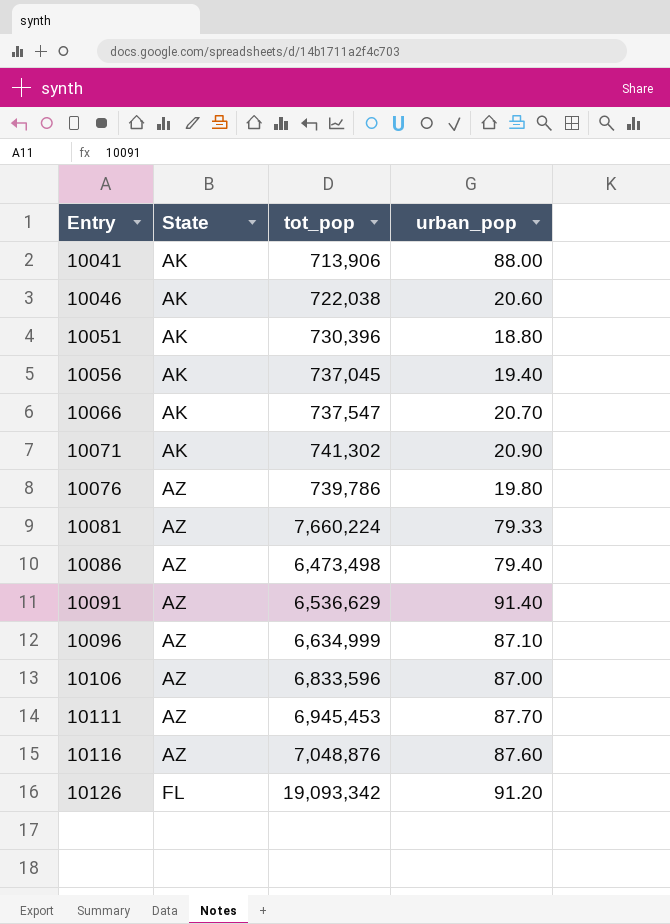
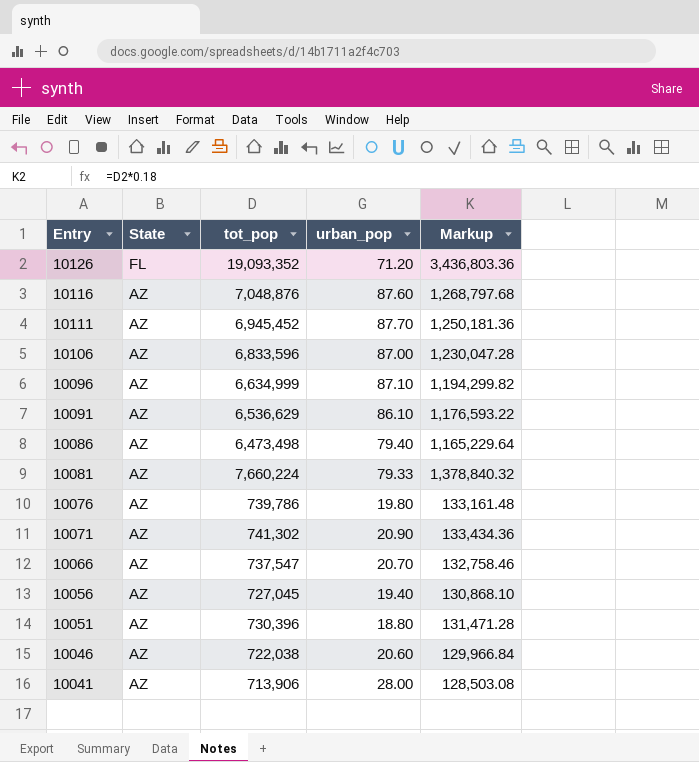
row order: Entry ascending -> Entry descending
column Markup | formula: none -> [tot_pop] * 0.18
10126 | tot_pop: 19,093,342 -> 19,093,352
10126 | urban_pop: 91.20 -> 71.20
10111 | tot_pop: 6,945,453 -> 6,945,452
10091 | urban_pop: 91.40 -> 86.10
10071 | State: AK -> AZ
10066 | State: AK -> AZ
10056 | State: AK -> AZ
10056 | tot_pop: 737,045 -> 727,045
10051 | State: AK -> AZ
10046 | State: AK -> AZ
10041 | State: AK -> AZ
10041 | urban_pop: 88.00 -> 28.00

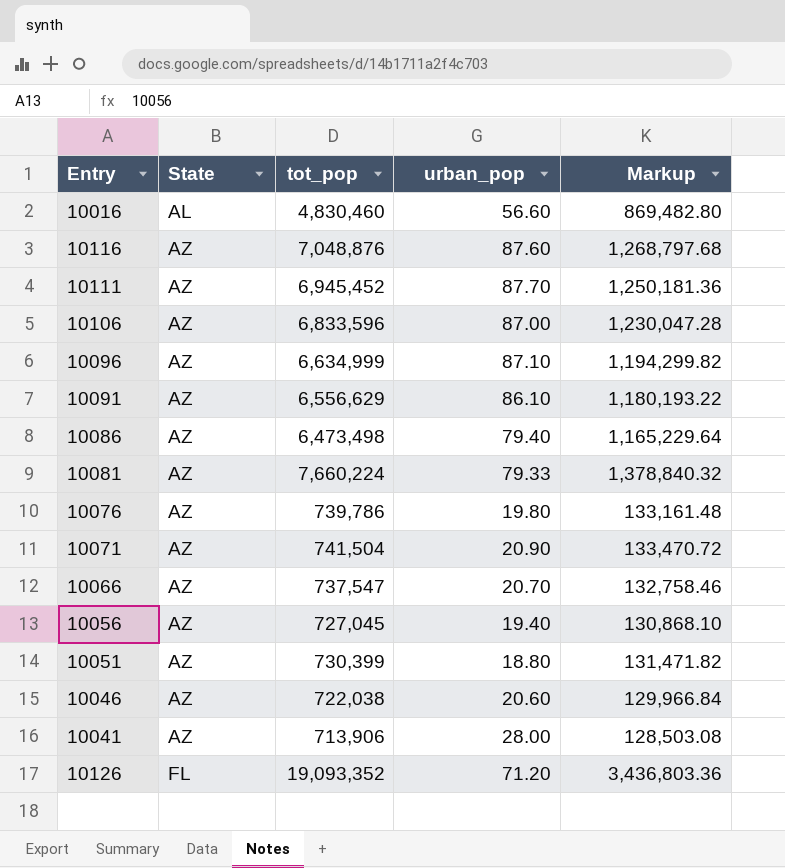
row order: Entry descending -> State ascending
row 10016: none -> AL | 4,830,460 | 56.60 | 869,482.80
10091 | tot_pop: 6,536,629 -> 6,556,629
10091 | Markup: 1,176,593.22 -> 1,180,193.22
10071 | tot_pop: 741,302 -> 741,504
10071 | Markup: 133,434.36 -> 133,470.72
10051 | tot_pop: 730,396 -> 730,399
10051 | Markup: 131,471.28 -> 131,471.82

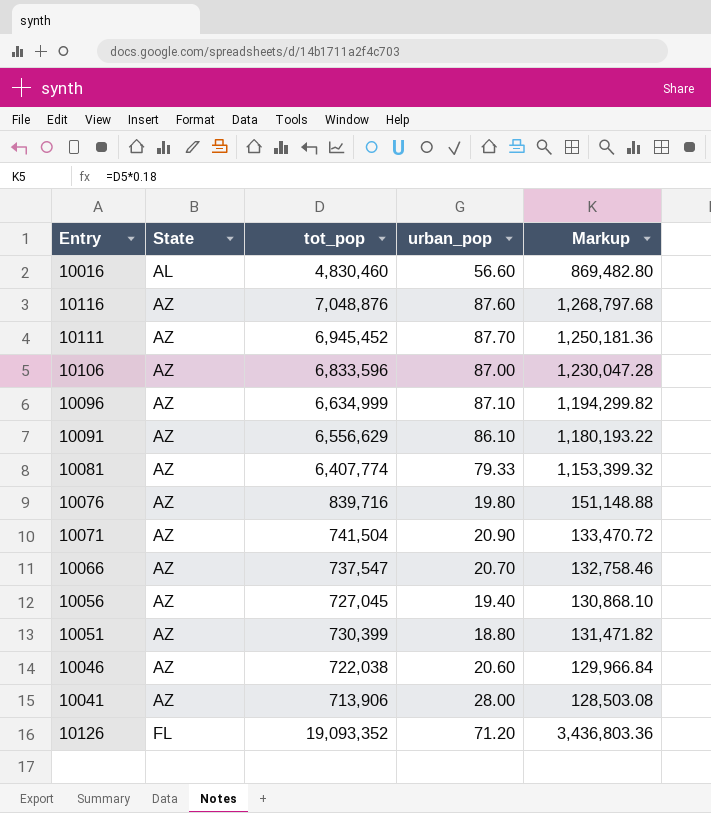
row 10086: AZ | 6,473,498 | 79.40 | 1,165,229.64 -> none
10081 | tot_pop: 7,660,224 -> 6,407,774
10081 | Markup: 1,378,840.32 -> 1,153,399.32
10076 | tot_pop: 739,786 -> 839,716
10076 | Markup: 133,161.48 -> 151,148.88

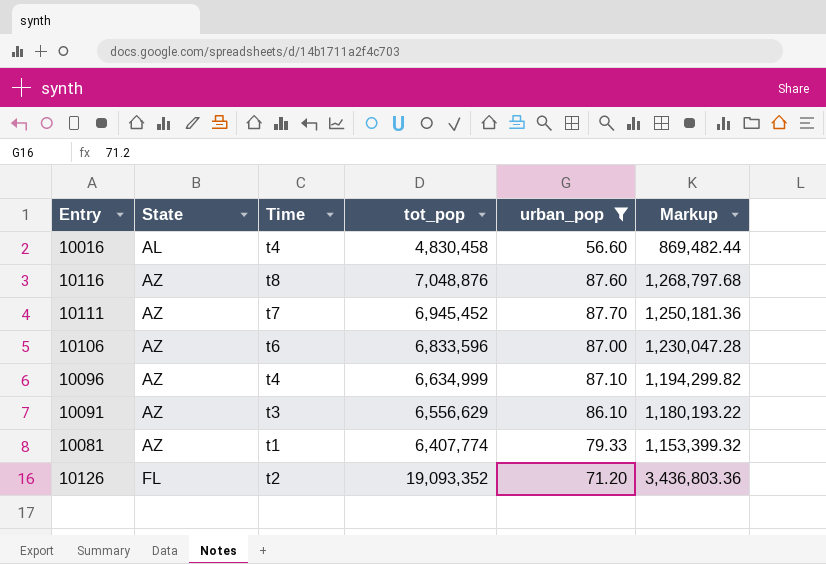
filter: none -> urban_pop >= 56.60
column Time | position: none -> 3
10016 | tot_pop: 4,830,460 -> 4,830,458
10016 | Markup: 869,482.80 -> 869,482.44

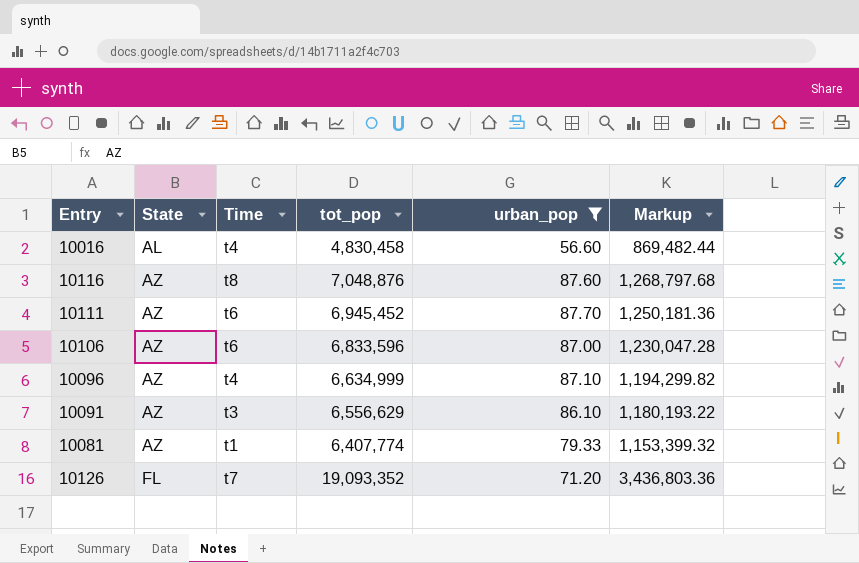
10111 | Time: t7 -> t6
10126 | Time: t2 -> t7

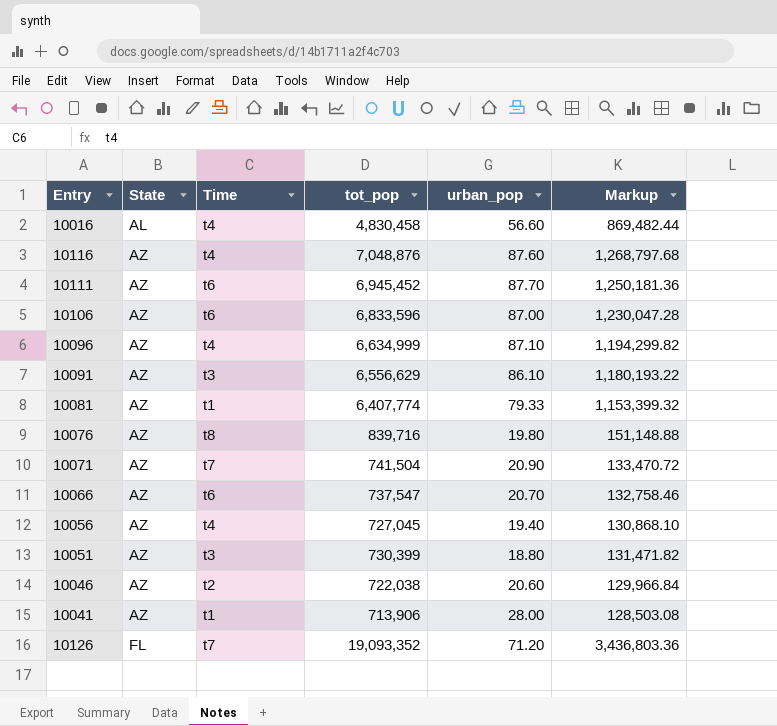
filter: urban_pop >= 56.60 -> none
10116 | Time: t8 -> t4

